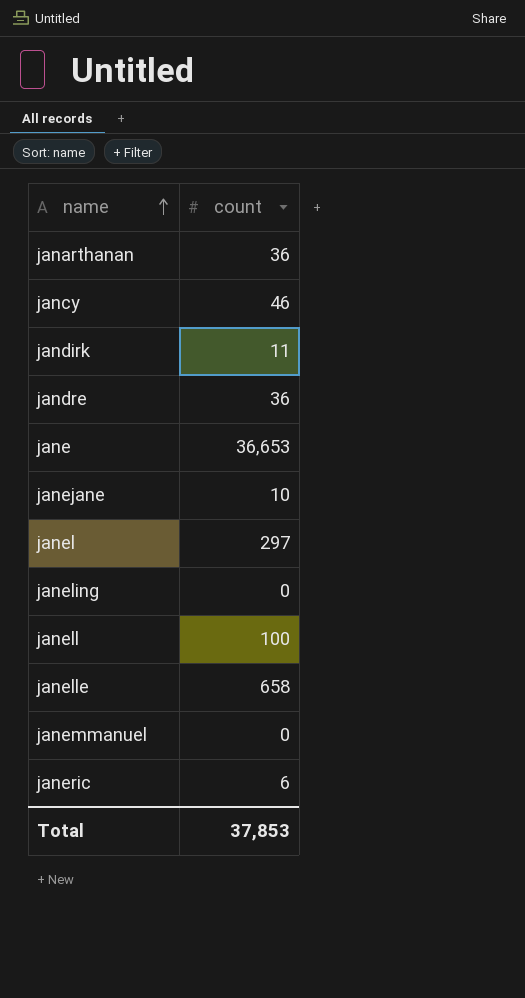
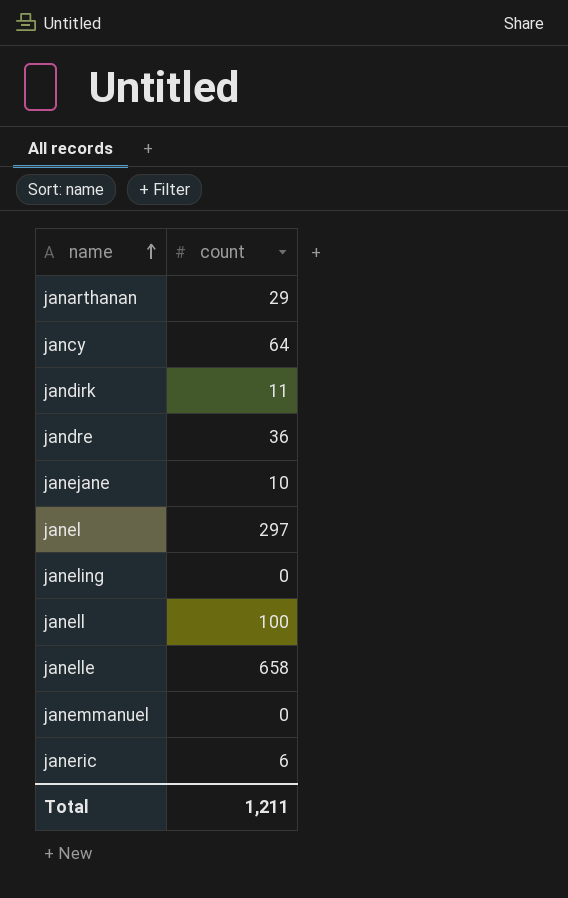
row jane: 36,653 -> none
janarthanan | count: 36 -> 29
jancy | count: 46 -> 64
Total | count: 37,853 -> 1,211

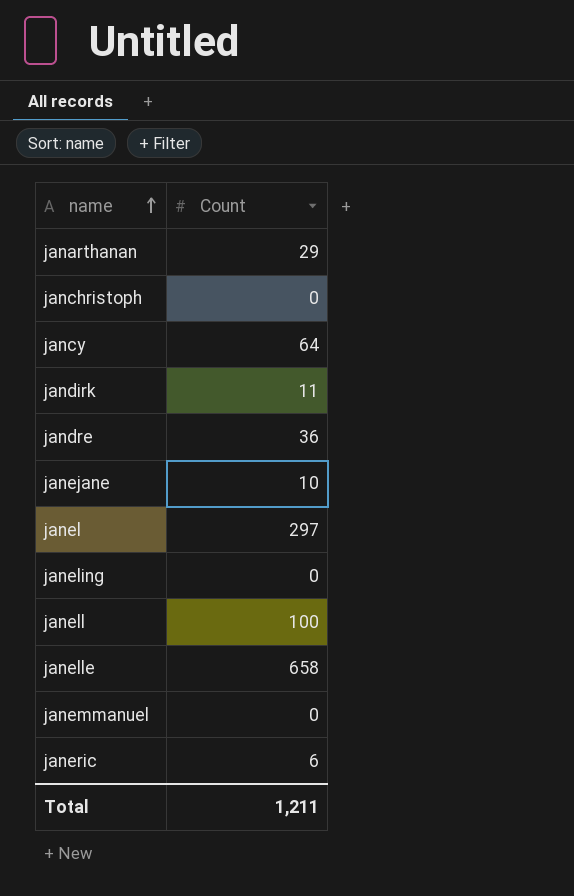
column name: count -> Count
row janchristoph: none -> 0

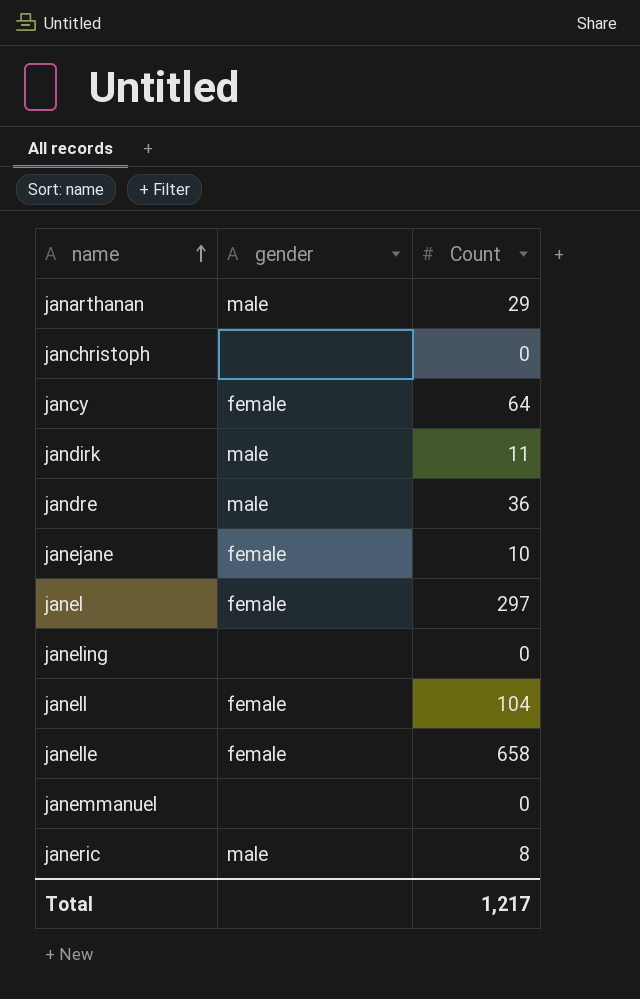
column gender | position: none -> 2
janell | Count: 100 -> 104
janeric | Count: 6 -> 8
Total | Count: 1,211 -> 1,217

